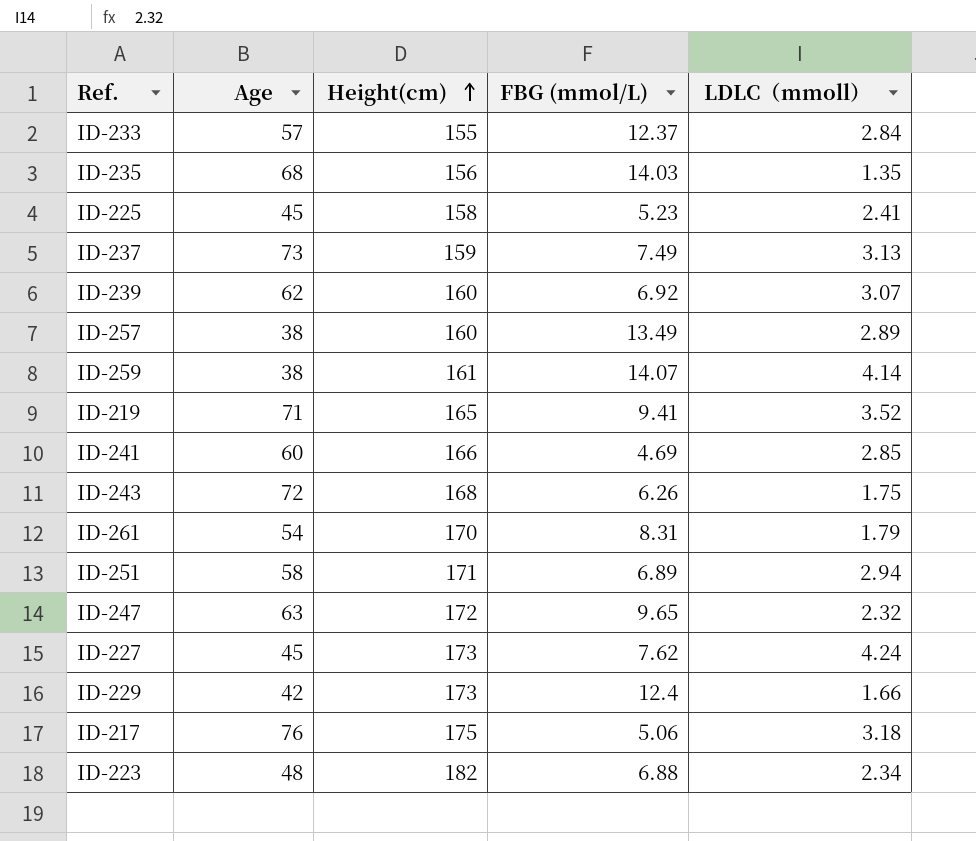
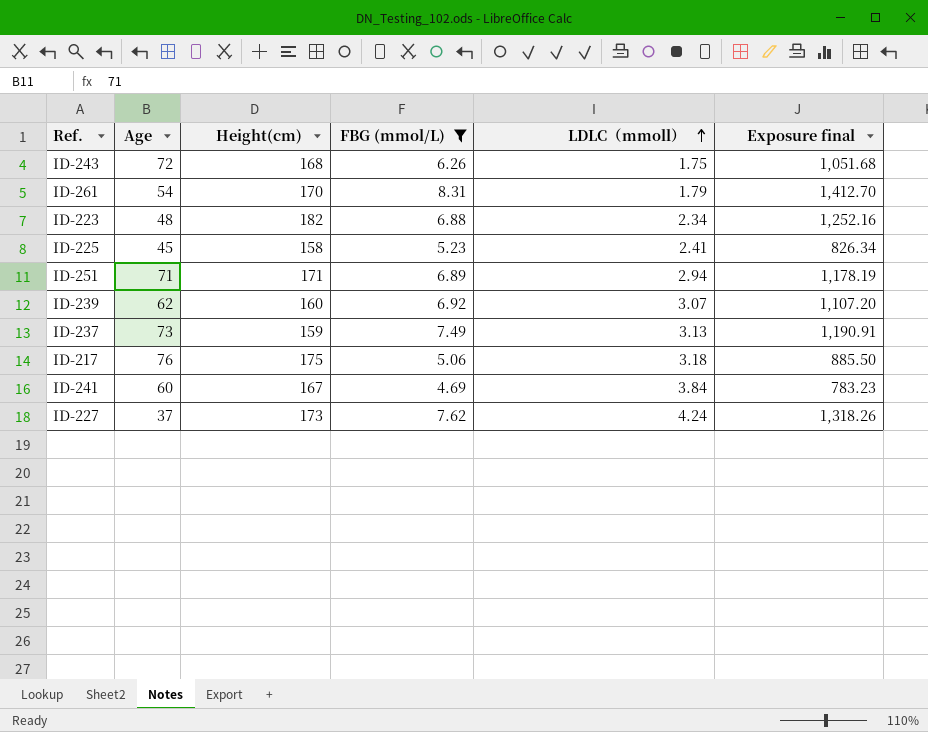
filter: none -> FBG (mmol/L) <= 8.31
row order: Height(cm) ascending -> LDLC（mmoll） ascending
column Exposure final | formula: none -> [Height(cm)] * [FBG (mmol/L)]
ID-251 | Age: 58 -> 71
ID-241 | Height(cm): 166 -> 167
ID-241 | LDLC（mmoll）: 2.85 -> 3.84
ID-227 | Age: 45 -> 37

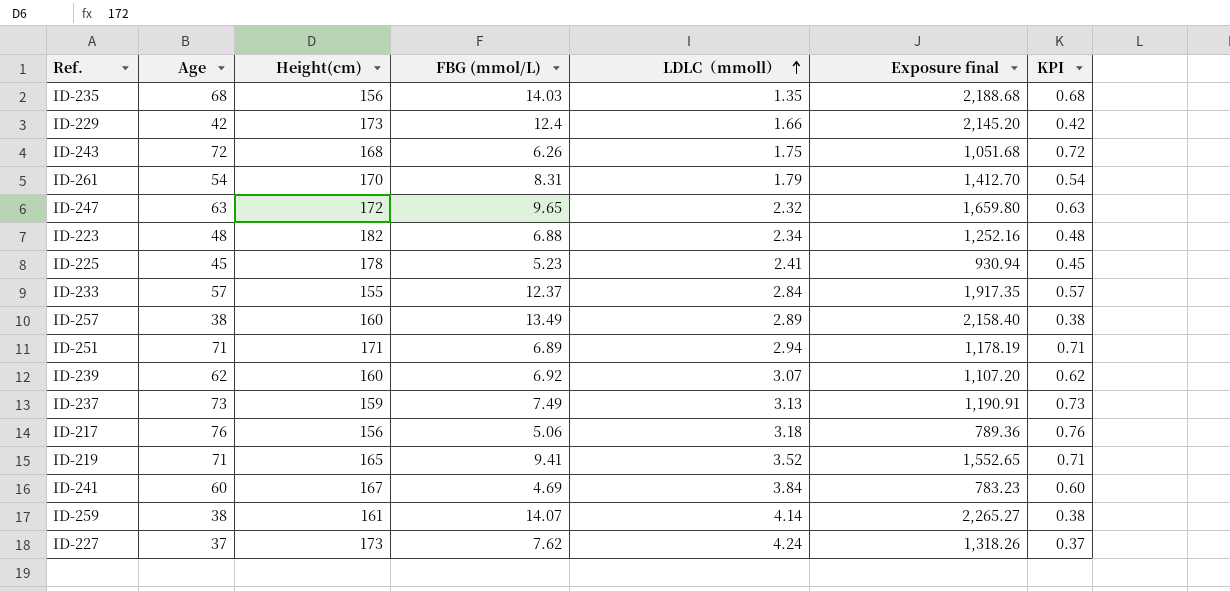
filter: FBG (mmol/L) <= 8.31 -> none
column KPI | formula: none -> [Age] * 0.01
ID-225 | Height(cm): 158 -> 178
ID-225 | Exposure final: 826.34 -> 930.94
ID-217 | Height(cm): 175 -> 156
ID-217 | Exposure final: 885.50 -> 789.36

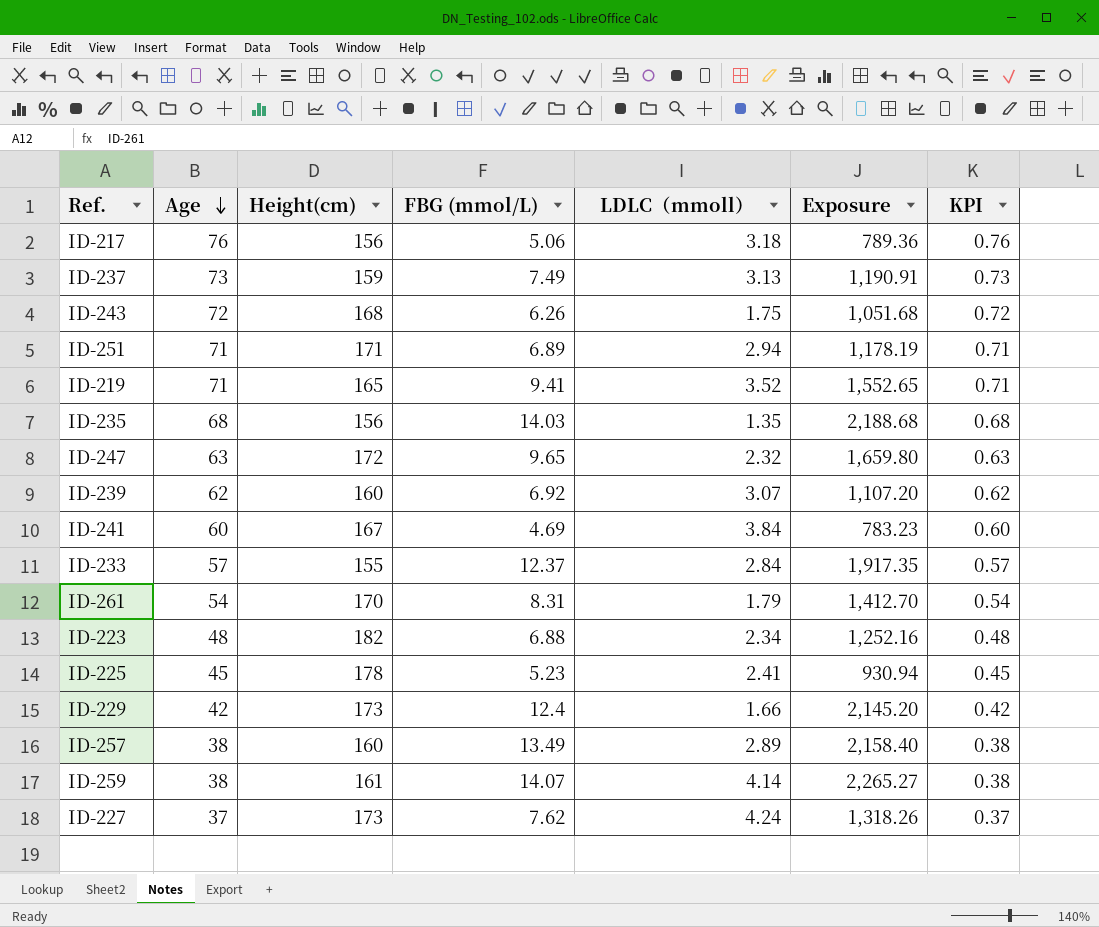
row order: LDLC（mmoll） ascending -> Age descending
column name: Exposure final -> Exposure

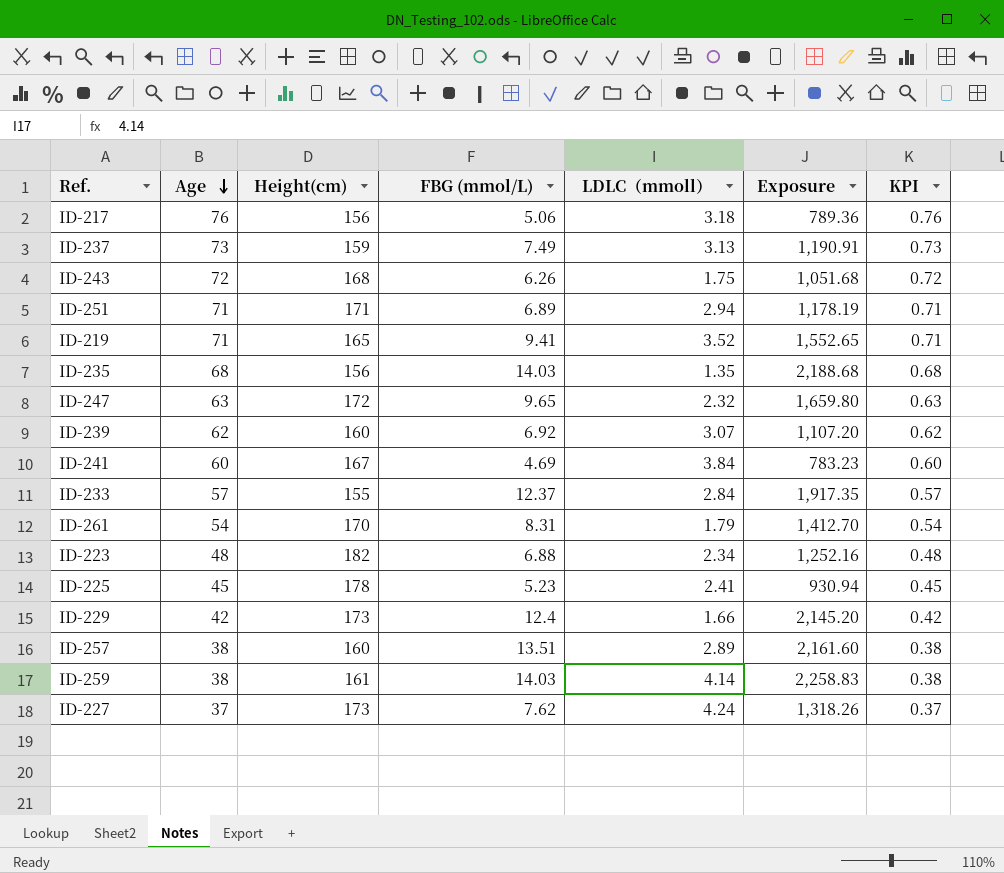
ID-257 | FBG (mmol/L): 13.49 -> 13.51
ID-257 | Exposure: 2,158.40 -> 2,161.60
ID-259 | FBG (mmol/L): 14.07 -> 14.03
ID-259 | Exposure: 2,265.27 -> 2,258.83

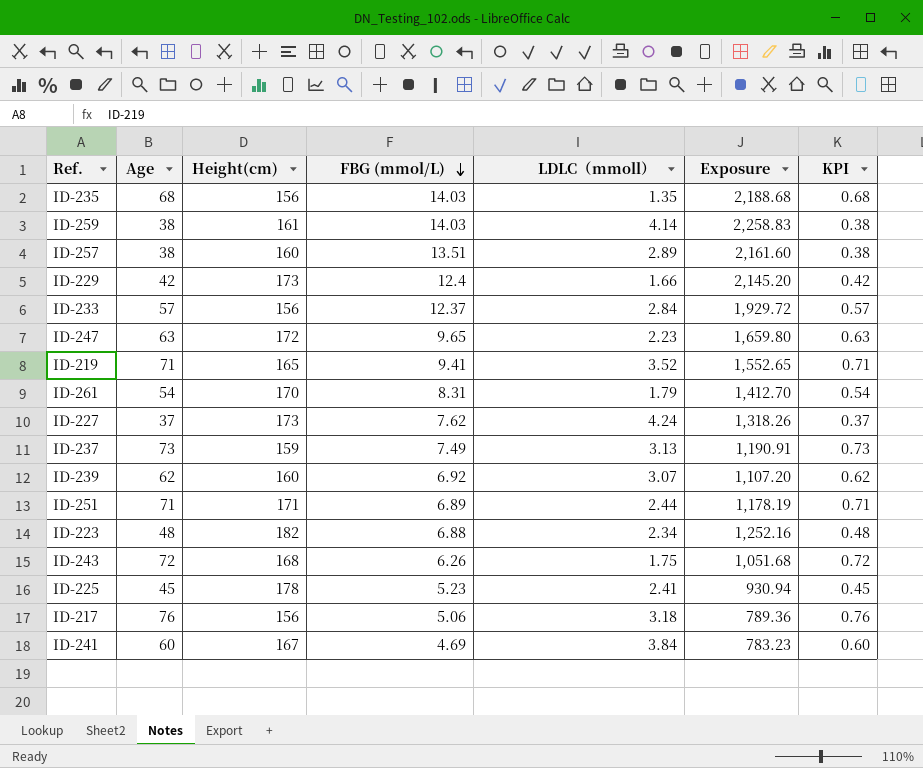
row order: Age descending -> FBG (mmol/L) descending
ID-233 | Height(cm): 155 -> 156
ID-233 | Exposure: 1,917.35 -> 1,929.72
ID-247 | LDLC（mmoll）: 2.32 -> 2.23
ID-251 | LDLC（mmoll）: 2.94 -> 2.44

